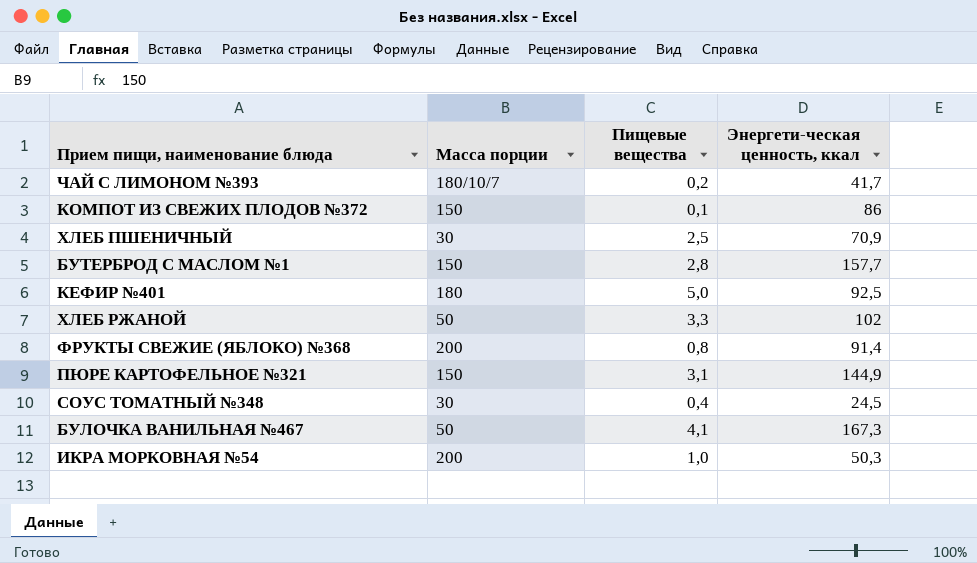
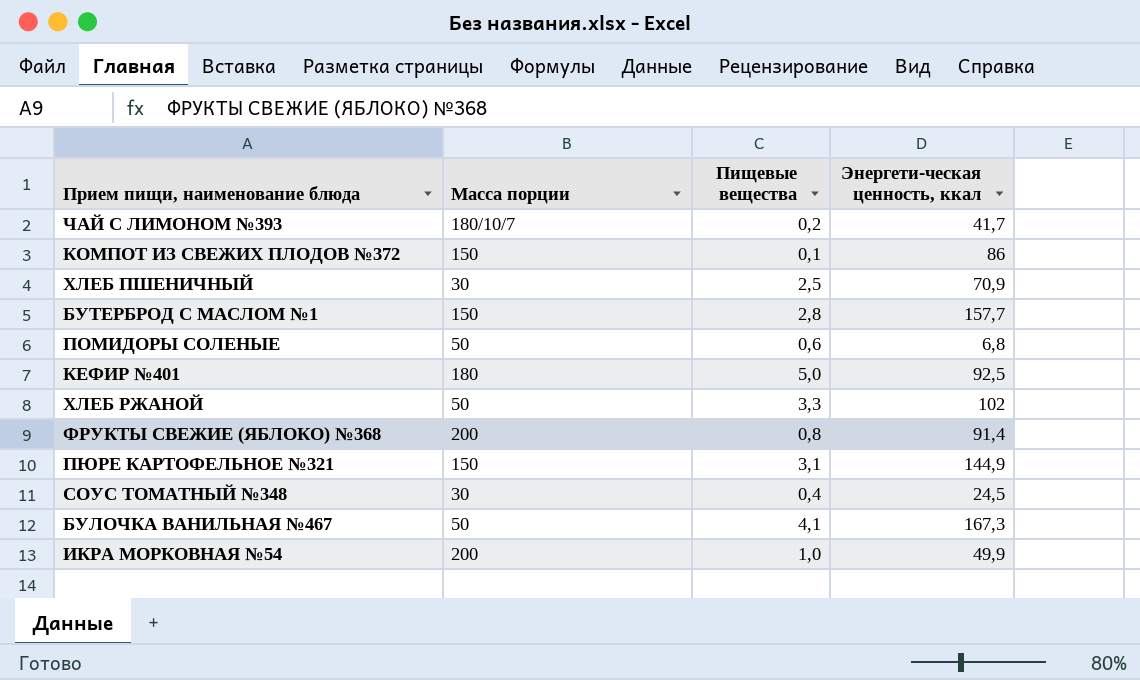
row ПОМИДОРЫ СОЛЕНЫЕ: none -> 50 | 0,6 | 6,8
ИКРА МОРКОВНАЯ №54 | Энергети-ческая ценность, ккал: 50,3 -> 49,9

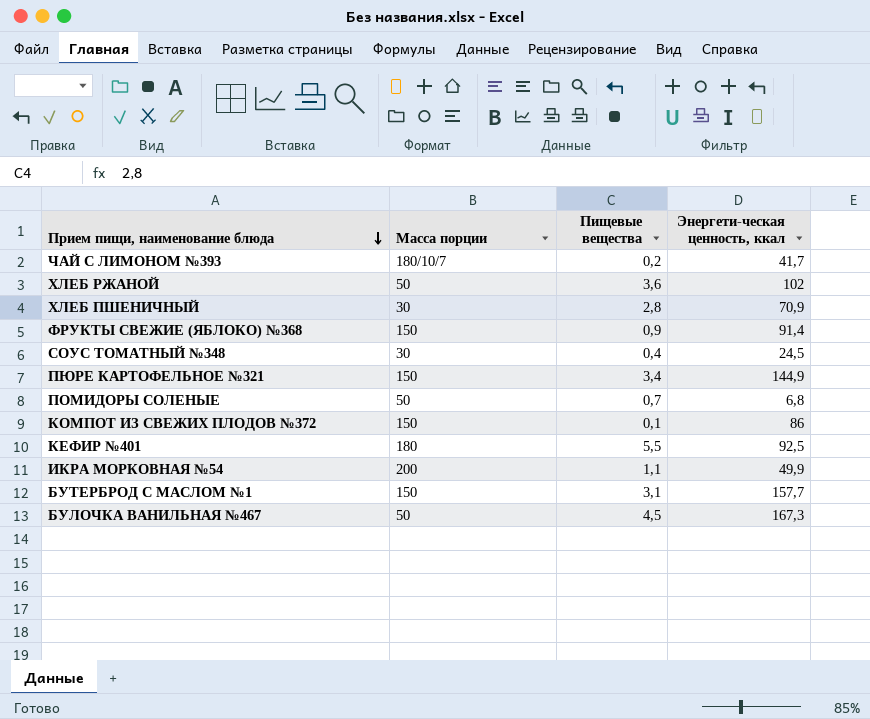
row order: none -> Прием пищи, наименование блюда descending
ХЛЕБ РЖАНОЙ | Пищевые вещества: 3,3 -> 3,6
ХЛЕБ ПШЕНИЧНЫЙ | Пищевые вещества: 2,5 -> 2,8
ФРУКТЫ СВЕЖИЕ (ЯБЛОКО) №368 | Масса порции: 200 -> 150
ФРУКТЫ СВЕЖИЕ (ЯБЛОКО) №368 | Пищевые вещества: 0,8 -> 0,9
ПЮРЕ КАРТОФЕЛЬНОЕ №321 | Пищевые вещества: 3,1 -> 3,4
ПОМИДОРЫ СОЛЕНЫЕ | Пищевые вещества: 0,6 -> 0,7
КЕФИР №401 | Пищевые вещества: 5,0 -> 5,5
ИКРА МОРКОВНАЯ №54 | Пищевые вещества: 1,0 -> 1,1
БУТЕРБРОД С МАСЛОМ №1 | Пищевые вещества: 2,8 -> 3,1
БУЛОЧКА ВАНИЛЬНАЯ №467 | Пищевые вещества: 4,1 -> 4,5

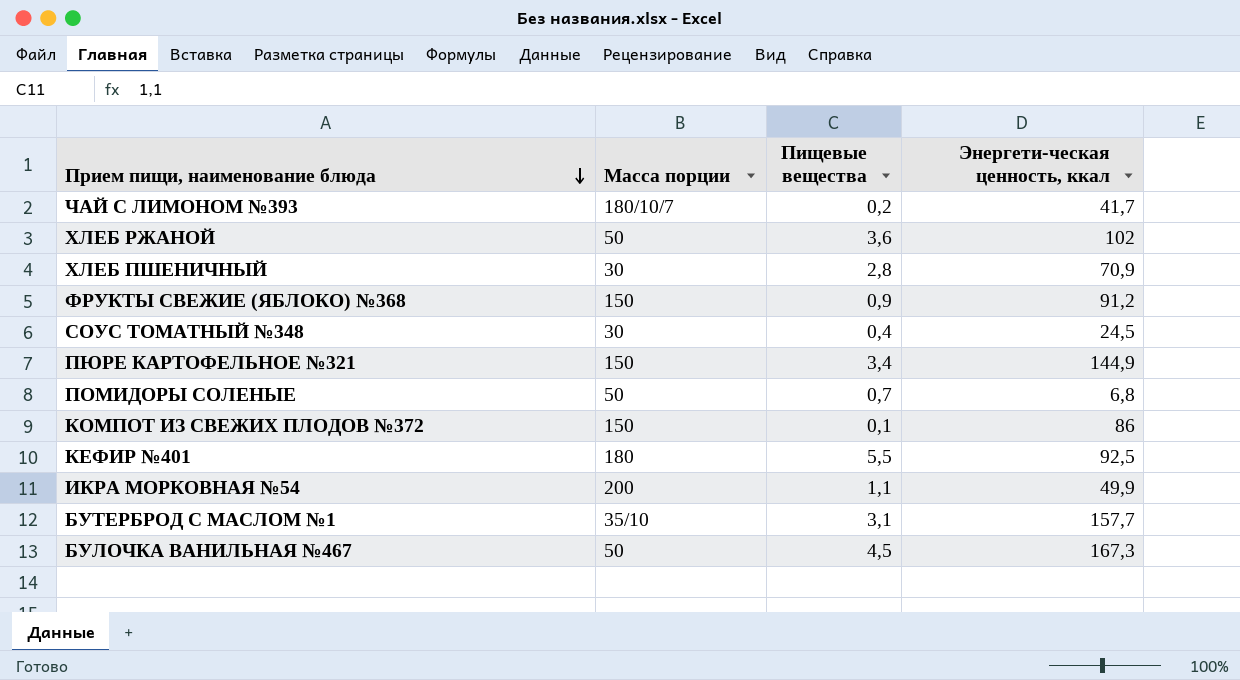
ФРУКТЫ СВЕЖИЕ (ЯБЛОКО) №368 | Энергети-ческая ценность, ккал: 91,4 -> 91,2
БУТЕРБРОД С МАСЛОМ №1 | Масса порции: 150 -> 35/10

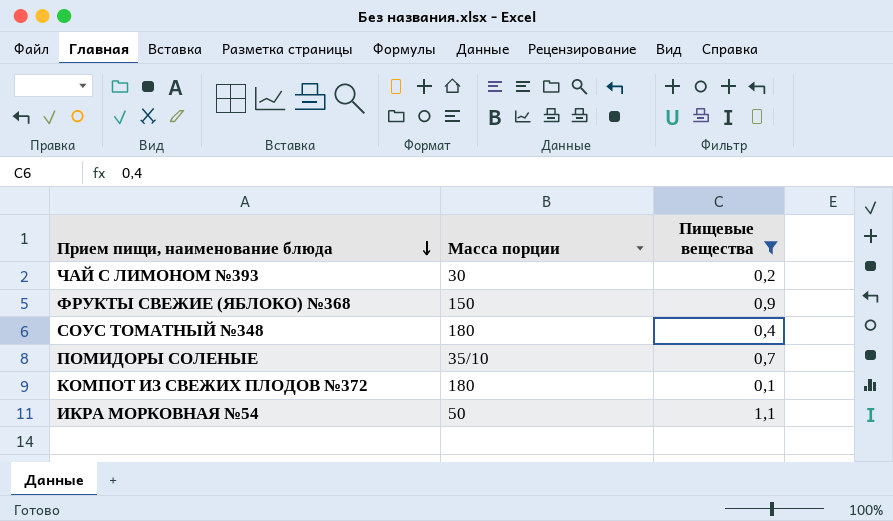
filter: none -> Пищевые вещества <= 1,1
column Энергети-ческая ценность, ккал | position: 4 -> none
ЧАЙ С ЛИМОНОМ №393 | Масса порции: 180/10/7 -> 30
СОУС ТОМАТНЫЙ №348 | Масса порции: 30 -> 180
ПОМИДОРЫ СОЛЕНЫЕ | Масса порции: 50 -> 35/10
КОМПОТ ИЗ СВЕЖИХ ПЛОДОВ №372 | Масса порции: 150 -> 180
ИКРА МОРКОВНАЯ №54 | Масса порции: 200 -> 50

